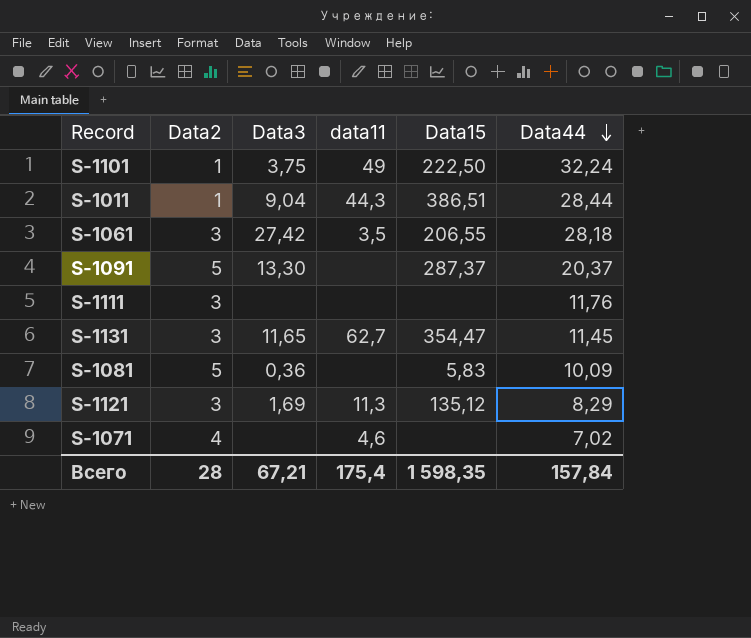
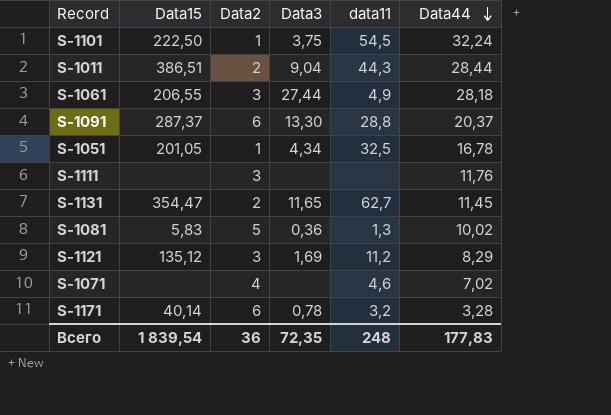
column Data15 | position: 5 -> 2
S-1101 | data11: 49 -> 54,5
S-1011 | Data2: 1 -> 2
S-1061 | Data3: 27,42 -> 27,44
S-1061 | data11: 3,5 -> 4,9
S-1091 | Data2: 5 -> 6
S-1091 | data11: none -> 28,8
row S-1051: none -> 201,05 | 1 | 4,34 | 32,5 | 16,78
S-1131 | Data2: 3 -> 2
S-1081 | data11: none -> 1,3
S-1081 | Data44: 10,09 -> 10,02
S-1121 | data11: 11,3 -> 11,2
row S-1171: none -> 40,14 | 6 | 0,78 | 3,2 | 3,28
Всего | Data15: 1 598,35 -> 1 839,54
Всего | Data2: 28 -> 36
Всего | Data3: 67,21 -> 72,35
Всего | data11: 175,4 -> 248
Всего | Data44: 157,84 -> 177,83

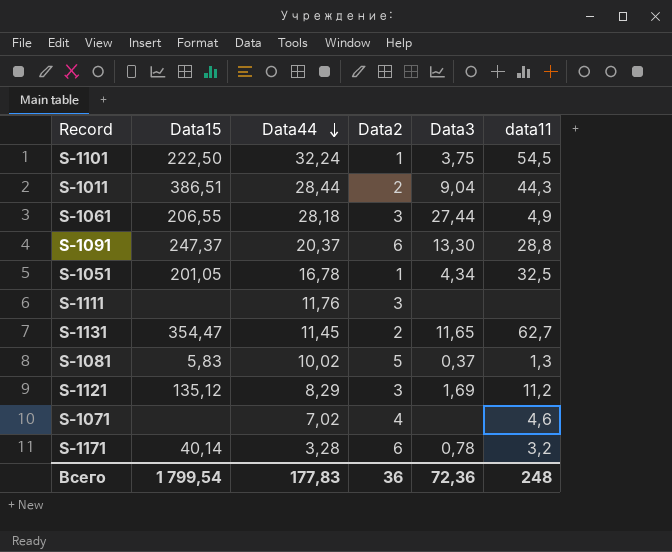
column Data44 | position: 6 -> 3
S-1091 | Data15: 287,37 -> 247,37
S-1081 | Data3: 0,36 -> 0,37
Всего | Data15: 1 839,54 -> 1 799,54
Всего | Data3: 72,35 -> 72,36

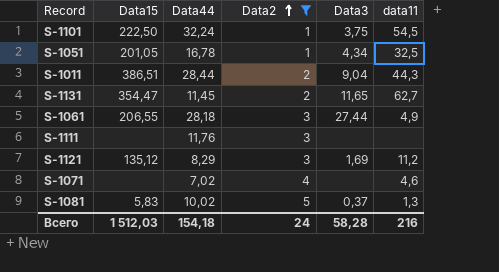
filter: none -> Data2 != 6
row order: Data44 descending -> Data2 ascending
Всего | Data15: 1 799,54 -> 1 512,03
Всего | Data44: 177,83 -> 154,18
Всего | Data2: 36 -> 24
Всего | Data3: 72,36 -> 58,28
Всего | data11: 248 -> 216

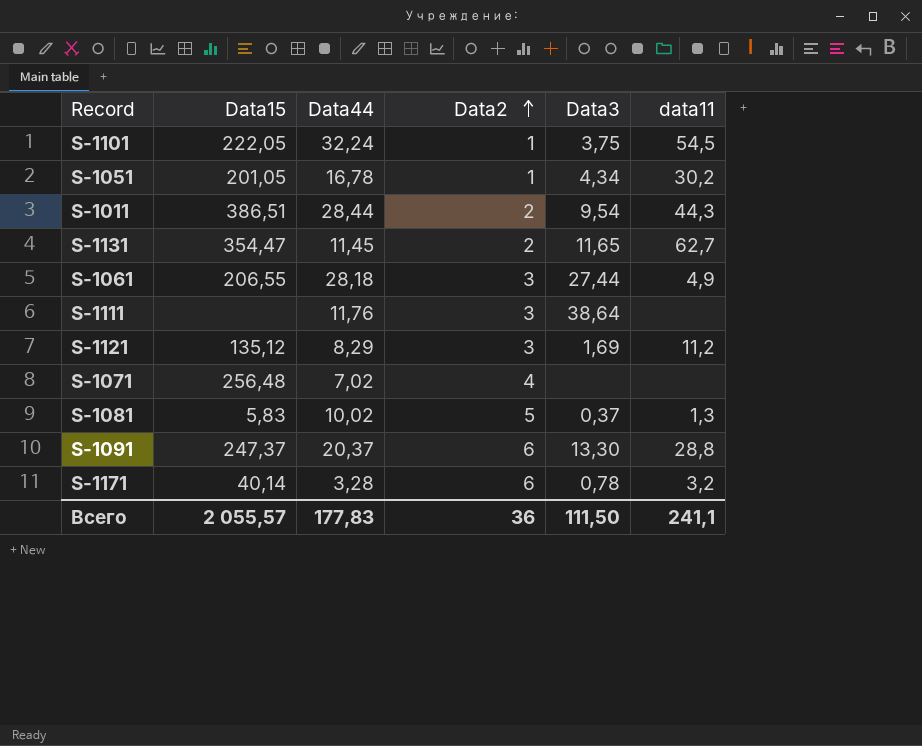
filter: Data2 != 6 -> none
S-1101 | Data15: 222,50 -> 222,05
S-1051 | data11: 32,5 -> 30,2
S-1011 | Data3: 9,04 -> 9,54
S-1111 | Data3: none -> 38,64
S-1071 | Data15: none -> 256,48
S-1071 | data11: 4,6 -> none
Всего | Data15: 1 512,03 -> 2 055,57
Всего | Data44: 154,18 -> 177,83
Всего | Data2: 24 -> 36
Всего | Data3: 58,28 -> 111,50
Всего | data11: 216 -> 241,1

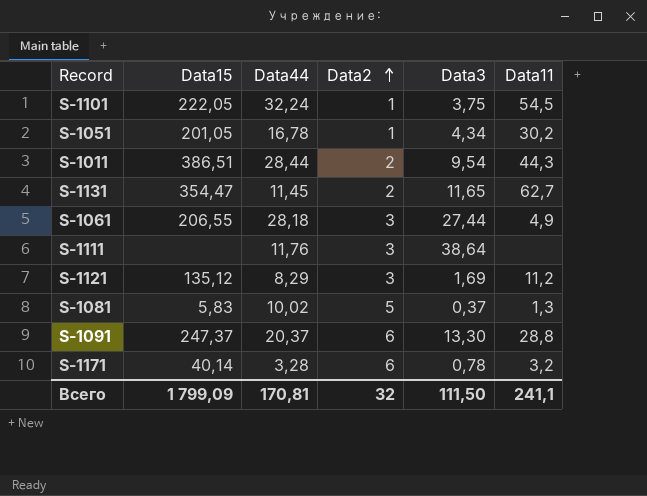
column name: data11 -> Data11
row S-1071: 256,48 | 7,02 | 4 | none | none -> none
Всего | Data15: 2 055,57 -> 1 799,09
Всего | Data44: 177,83 -> 170,81
Всего | Data2: 36 -> 32

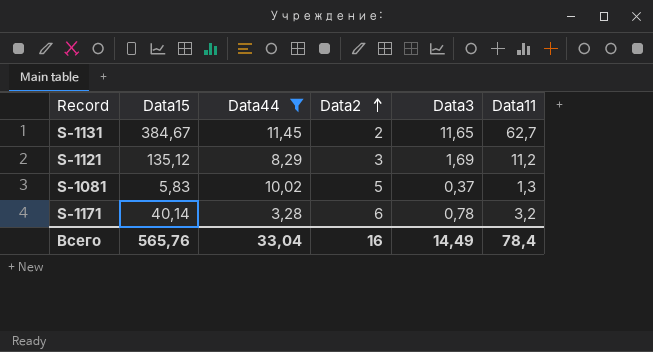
filter: none -> Data44 <= 11,45
S-1131 | Data15: 354,47 -> 384,67
Всего | Data15: 1 799,09 -> 565,76
Всего | Data44: 170,81 -> 33,04
Всего | Data2: 32 -> 16
Всего | Data3: 111,50 -> 14,49
Всего | Data11: 241,1 -> 78,4

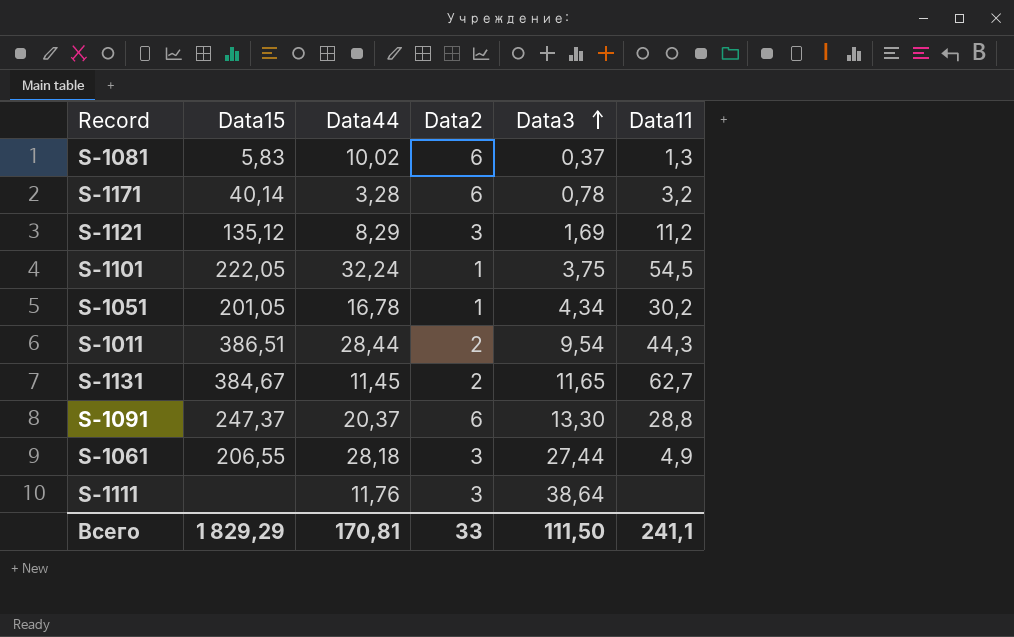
filter: Data44 <= 11,45 -> none
row order: Data2 ascending -> Data3 ascending
S-1081 | Data2: 5 -> 6
Всего | Data15: 565,76 -> 1 829,29
Всего | Data44: 33,04 -> 170,81
Всего | Data2: 16 -> 33
Всего | Data3: 14,49 -> 111,50
Всего | Data11: 78,4 -> 241,1

